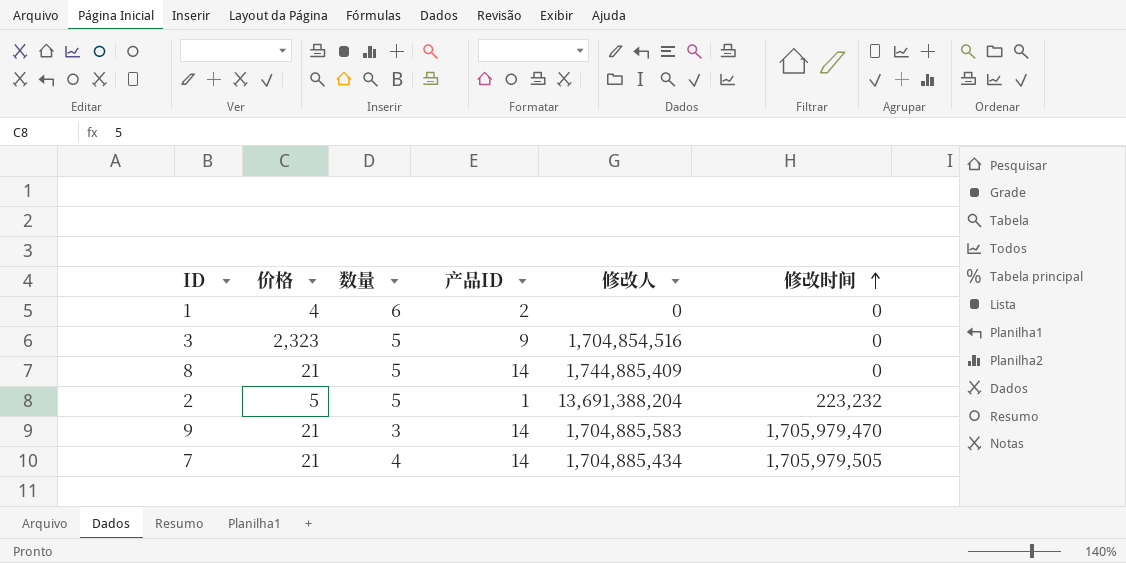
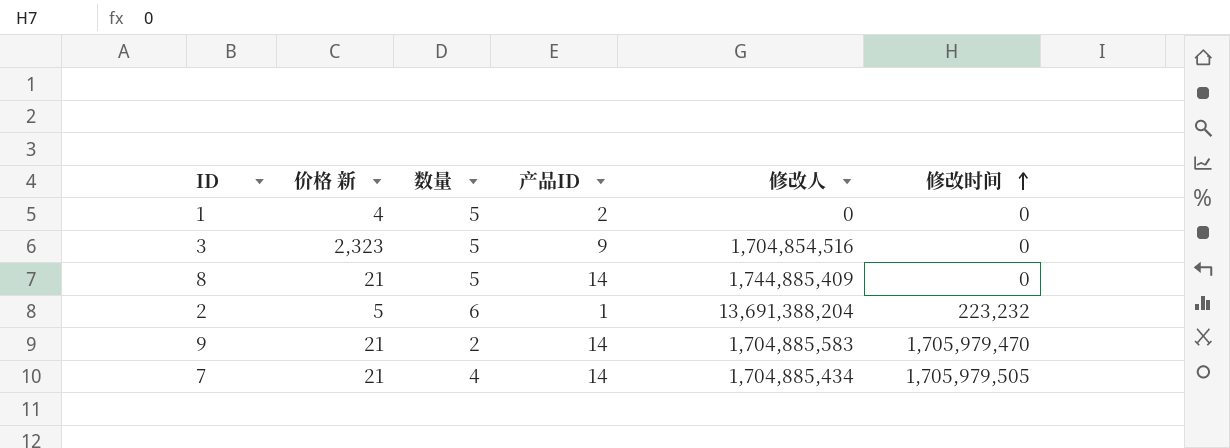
column name: 价格 -> 价格 新
1 | 数量: 6 -> 5
2 | 数量: 5 -> 6
9 | 数量: 3 -> 2

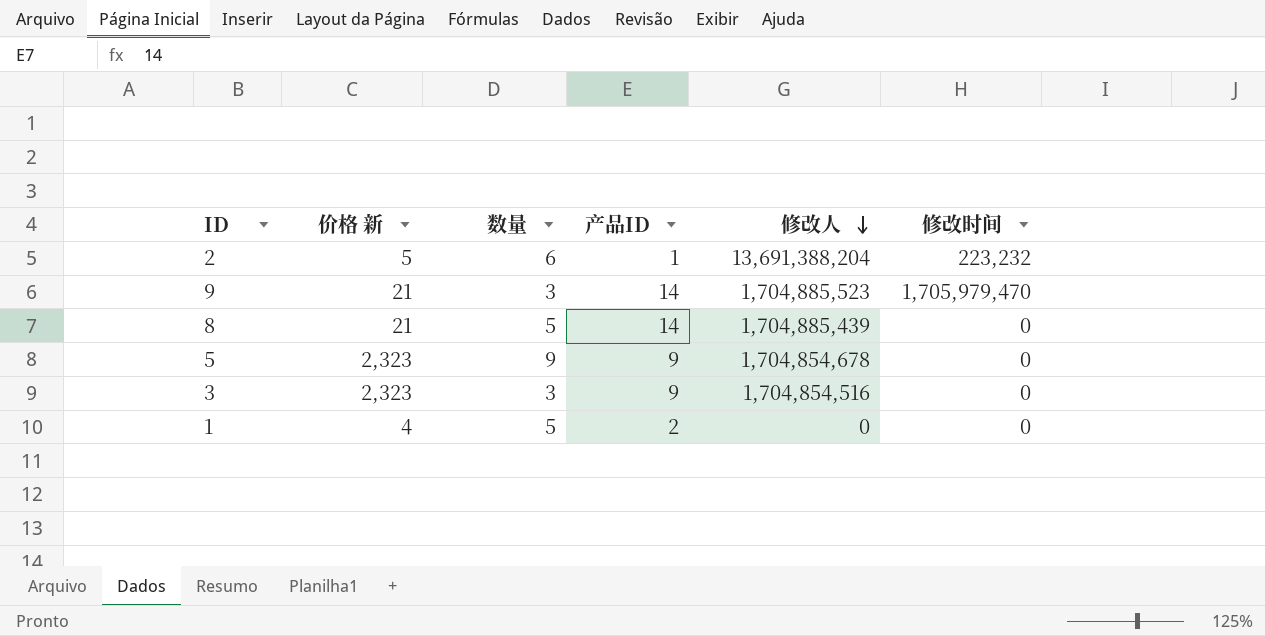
row order: 修改时间 ascending -> 修改人 descending
row 7: 21 | 4 | 14 | 1,704,885,434 | 1,705,979,505 -> none
9 | 数量: 2 -> 3
9 | 修改人: 1,704,885,583 -> 1,704,885,523
8 | 修改人: 1,744,885,409 -> 1,704,885,439
row 5: none -> 2,323 | 9 | 9 | 1,704,854,678 | 0
3 | 数量: 5 -> 3

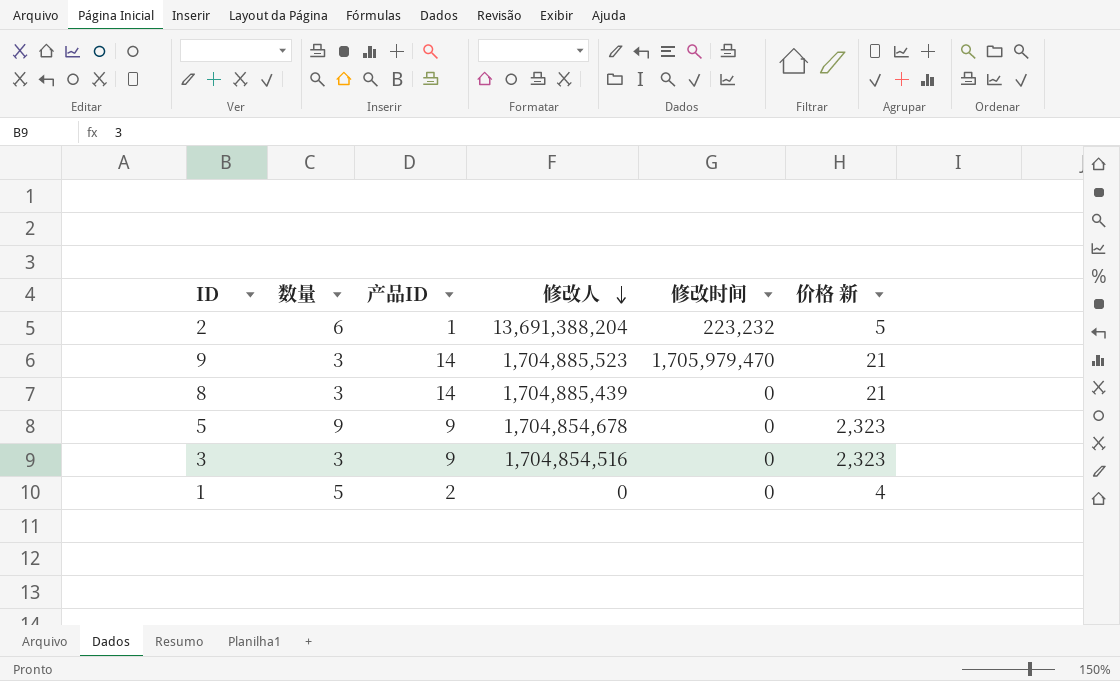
column 价格 新 | position: 2 -> 6
8 | 数量: 5 -> 3

